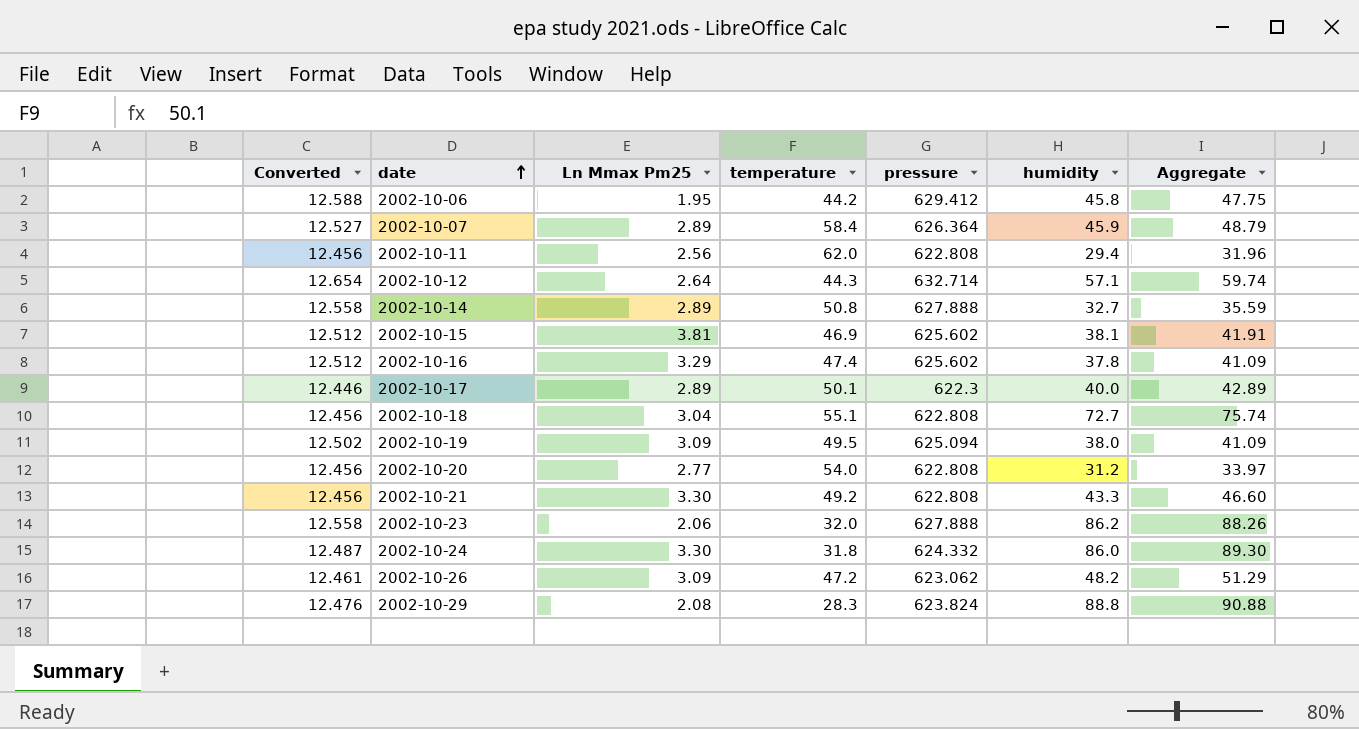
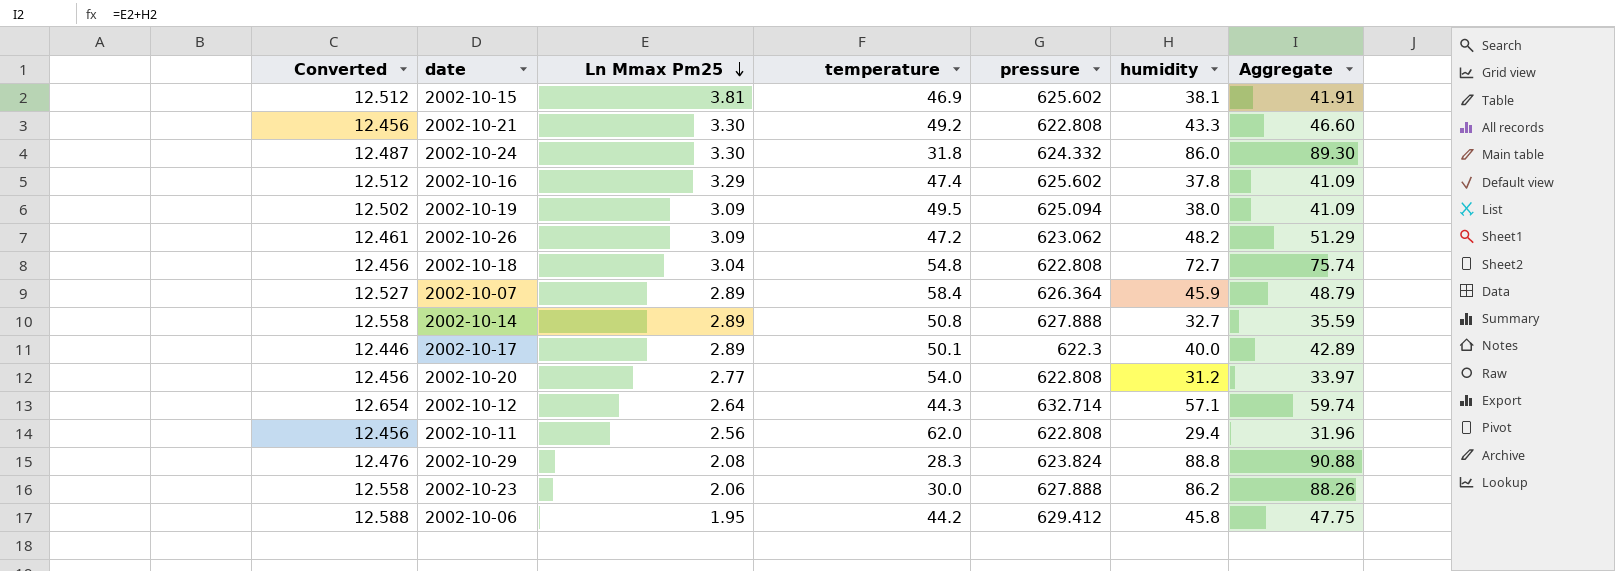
row order: date ascending -> Ln Mmax Pm25 descending
2002-10-18 | temperature: 55.1 -> 54.8
2002-10-23 | temperature: 32.0 -> 30.0

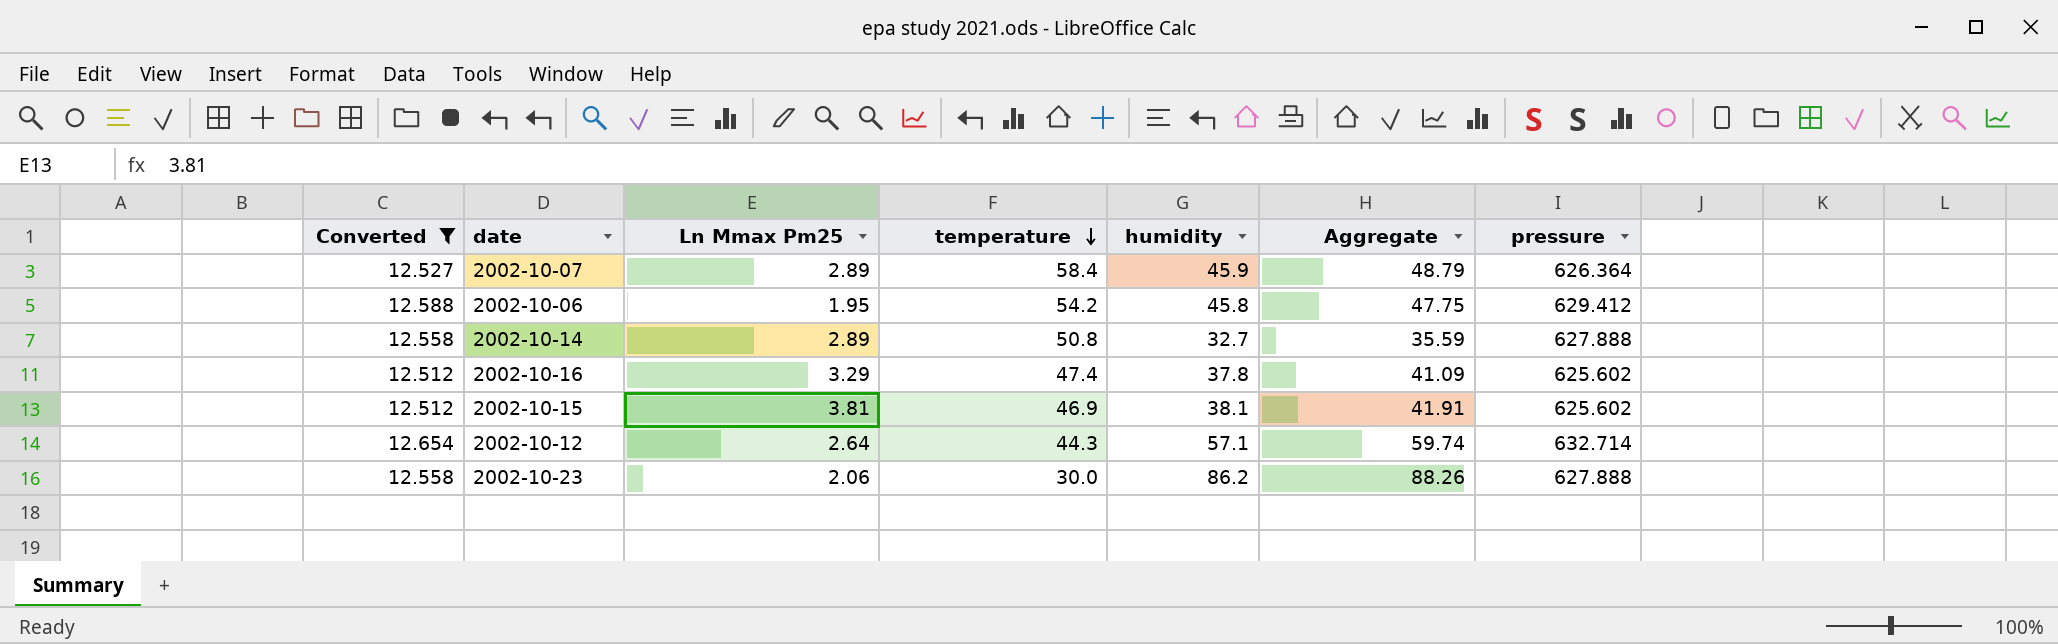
filter: none -> Converted >= 12.512
row order: Ln Mmax Pm25 descending -> temperature descending
column pressure | position: 5 -> 7
2002-10-06 | temperature: 44.2 -> 54.2

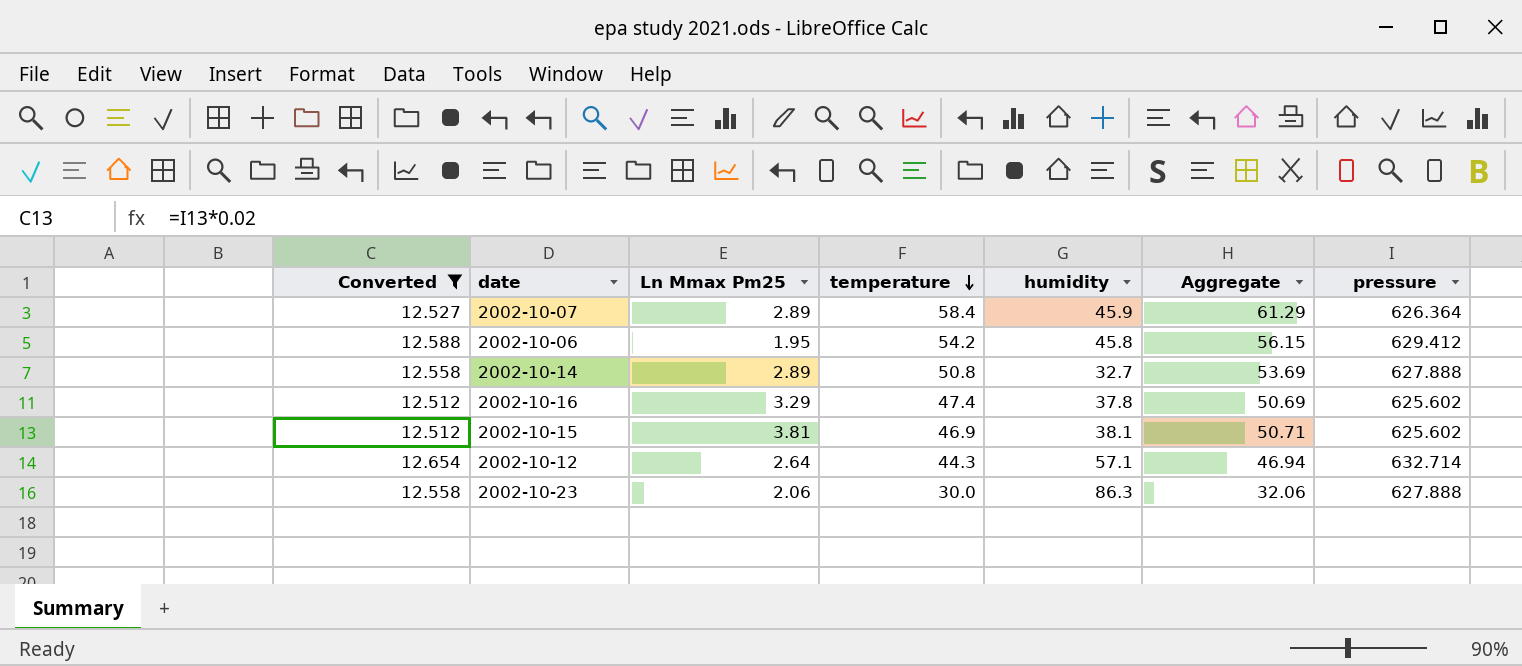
column Aggregate | formula: [Ln Mmax Pm25] + [humidity] -> [Ln Mmax Pm25] + [temperature]
2002-10-23 | humidity: 86.2 -> 86.3

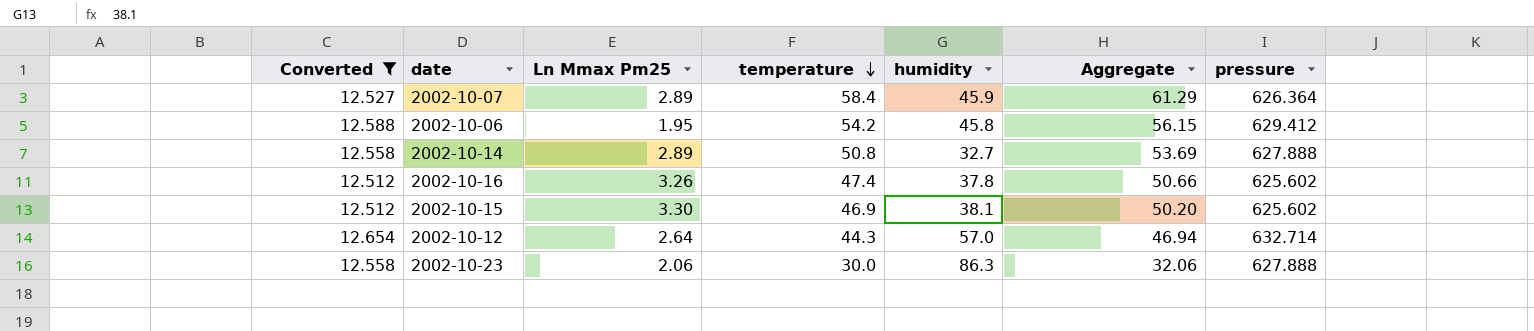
2002-10-16 | Ln Mmax Pm25: 3.29 -> 3.26
2002-10-16 | Aggregate: 50.69 -> 50.66
2002-10-15 | Ln Mmax Pm25: 3.81 -> 3.30
2002-10-15 | Aggregate: 50.71 -> 50.20
2002-10-12 | humidity: 57.1 -> 57.0

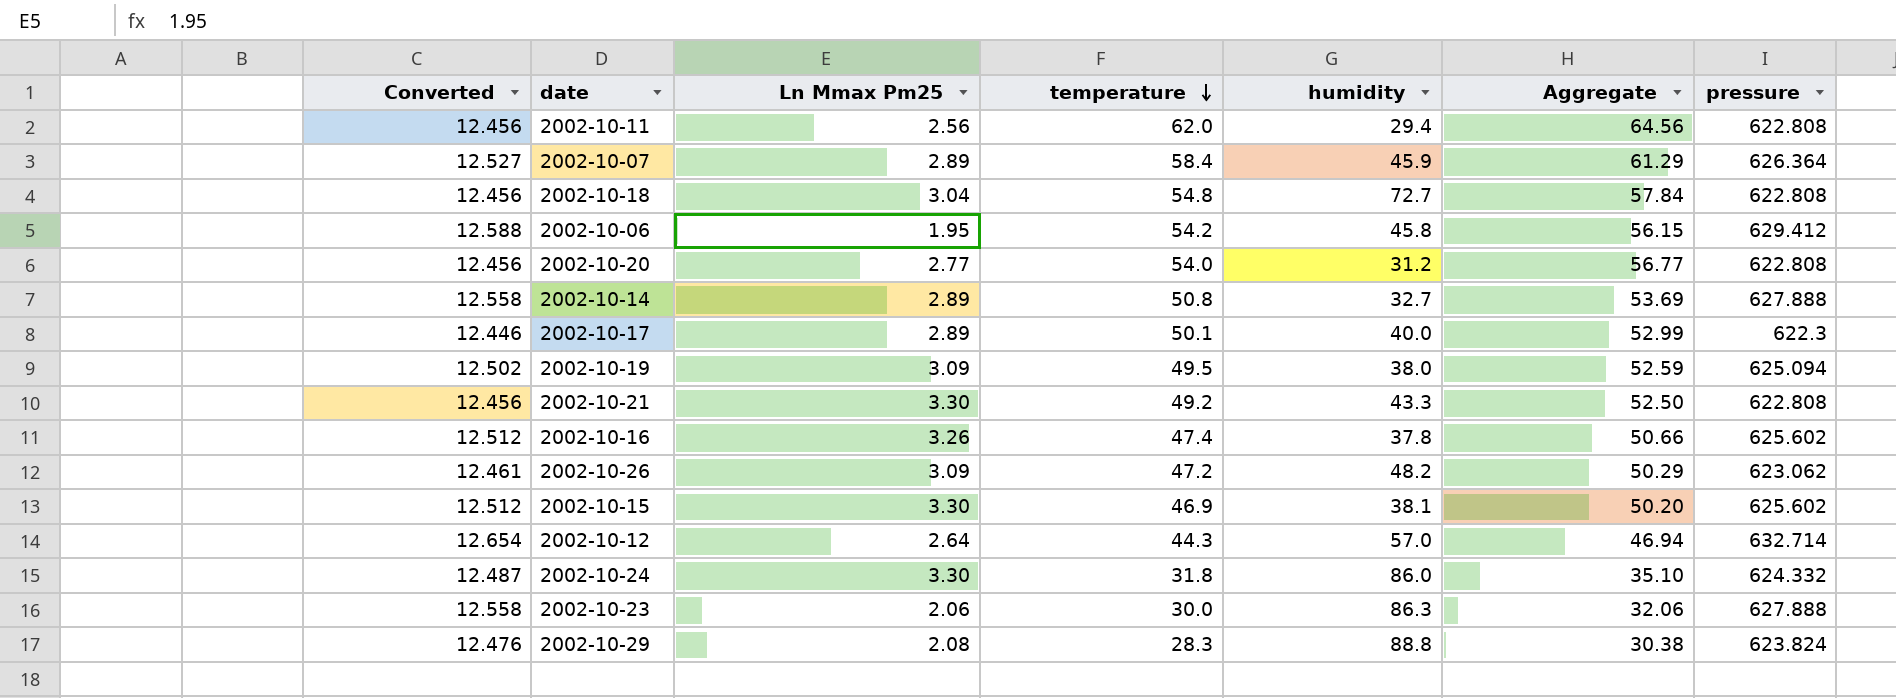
filter: Converted >= 12.512 -> none

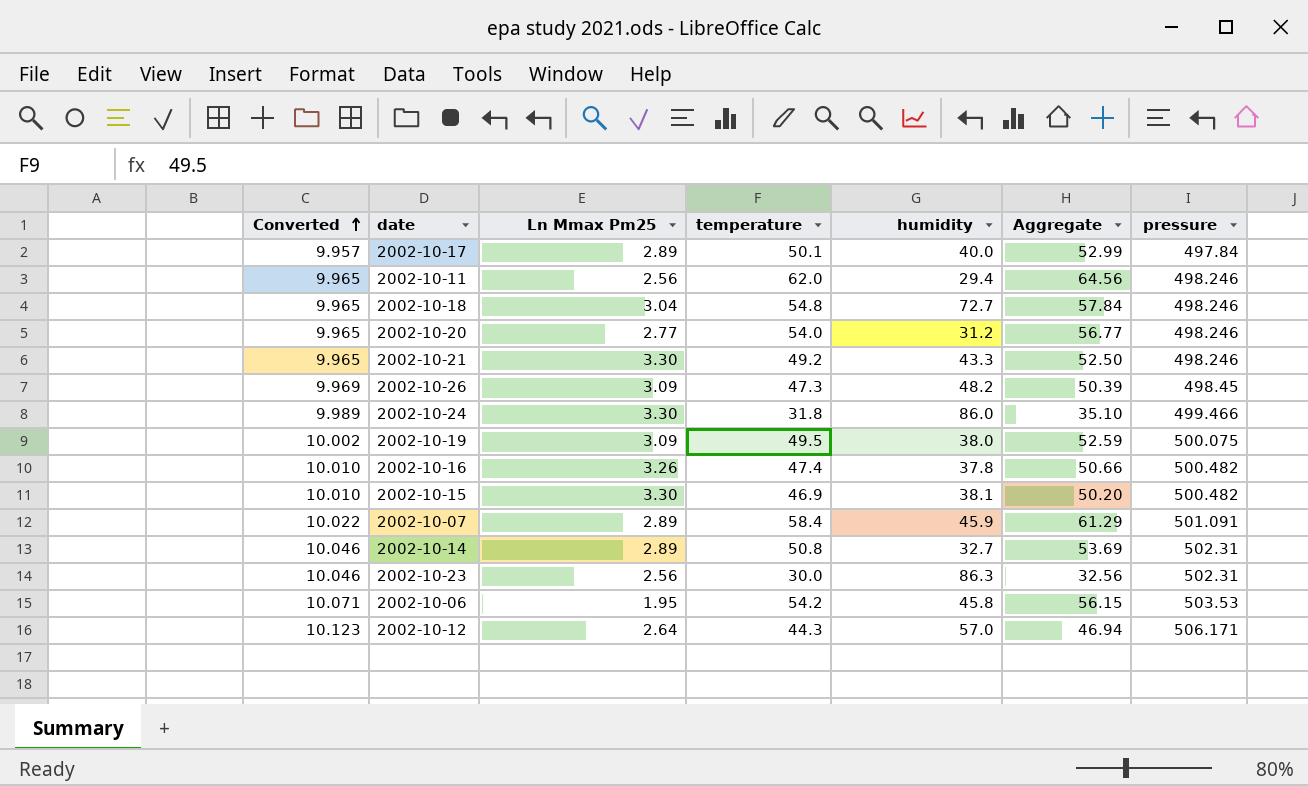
row order: temperature descending -> Converted ascending
row 2002-10-29: 12.476 | 2.08 | 28.3 | 88.8 | 30.38 | 623.824 -> none
2002-10-17 | Converted: 12.446 -> 9.957
2002-10-17 | pressure: 622.3 -> 497.84
2002-10-11 | Converted: 12.456 -> 9.965
2002-10-11 | pressure: 622.808 -> 498.246
2002-10-18 | Converted: 12.456 -> 9.965
2002-10-18 | pressure: 622.808 -> 498.246
2002-10-20 | Converted: 12.456 -> 9.965
2002-10-20 | pressure: 622.808 -> 498.246
2002-10-21 | Converted: 12.456 -> 9.965
2002-10-21 | pressure: 622.808 -> 498.246
2002-10-26 | Converted: 12.461 -> 9.969
2002-10-26 | temperature: 47.2 -> 47.3
2002-10-26 | Aggregate: 50.29 -> 50.39
2002-10-26 | pressure: 623.062 -> 498.45
2002-10-24 | Converted: 12.487 -> 9.989
2002-10-24 | pressure: 624.332 -> 499.466
2002-10-19 | Converted: 12.502 -> 10.002
2002-10-19 | pressure: 625.094 -> 500.075
2002-10-16 | Converted: 12.512 -> 10.010
2002-10-16 | pressure: 625.602 -> 500.482
2002-10-15 | Converted: 12.512 -> 10.010
2002-10-15 | pressure: 625.602 -> 500.482
2002-10-07 | Converted: 12.527 -> 10.022
2002-10-07 | pressure: 626.364 -> 501.091
2002-10-14 | Converted: 12.558 -> 10.046
2002-10-14 | pressure: 627.888 -> 502.31
2002-10-23 | Converted: 12.558 -> 10.046
2002-10-23 | Ln Mmax Pm25: 2.06 -> 2.56
2002-10-23 | Aggregate: 32.06 -> 32.56
2002-10-23 | pressure: 627.888 -> 502.31
2002-10-06 | Converted: 12.588 -> 10.071
2002-10-06 | pressure: 629.412 -> 503.53
2002-10-12 | Converted: 12.654 -> 10.123
2002-10-12 | pressure: 632.714 -> 506.171

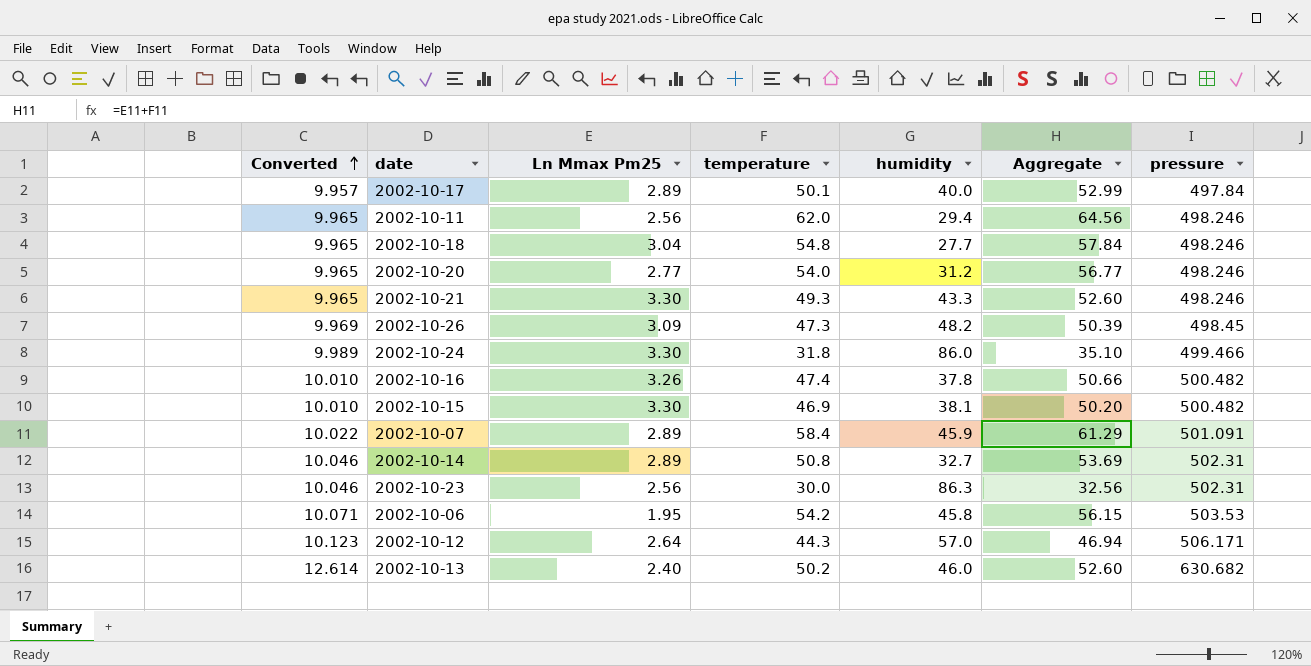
row 2002-10-19: 10.002 | 3.09 | 49.5 | 38.0 | 52.59 | 500.075 -> none
2002-10-18 | humidity: 72.7 -> 27.7
2002-10-21 | temperature: 49.2 -> 49.3
2002-10-21 | Aggregate: 52.50 -> 52.60
row 2002-10-13: none -> 12.614 | 2.40 | 50.2 | 46.0 | 52.60 | 630.682

